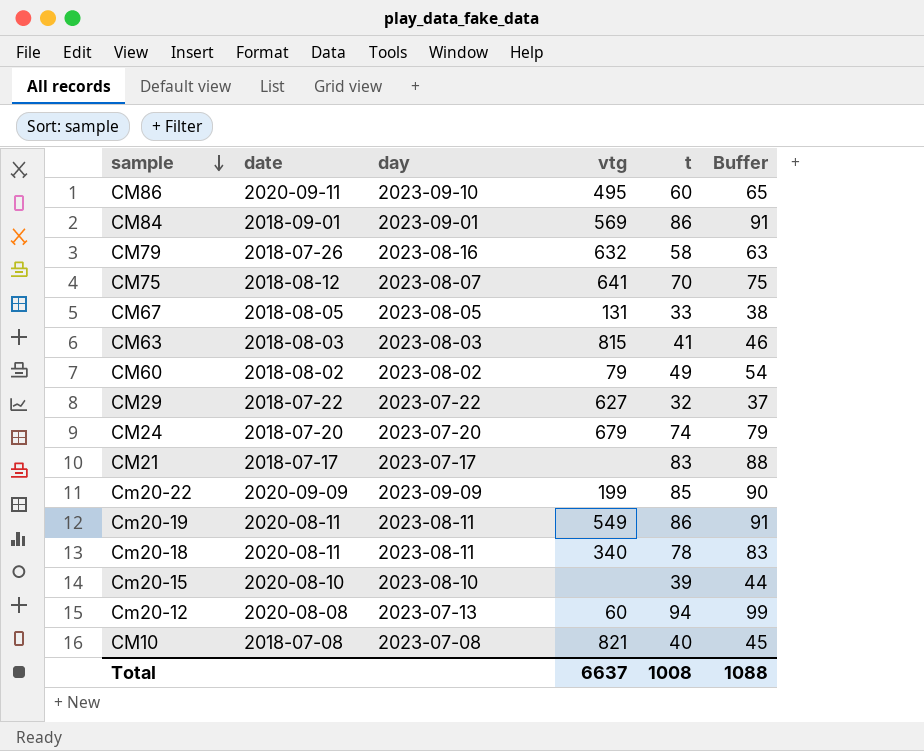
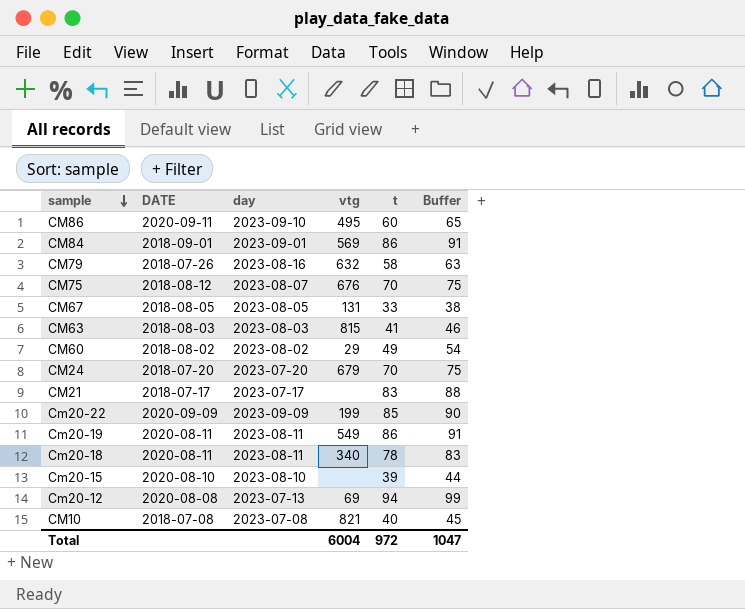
column name: date -> DATE
row CM29: 2018-07-22 | 2023-07-22 | 627 | 32 | 37 -> none
CM75 | vtg: 641 -> 676
CM60 | vtg: 79 -> 29
CM24 | t: 74 -> 70
CM24 | Buffer: 79 -> 75
Cm20-12 | vtg: 60 -> 69
Total | vtg: 6637 -> 6004
Total | t: 1008 -> 972
Total | Buffer: 1088 -> 1047

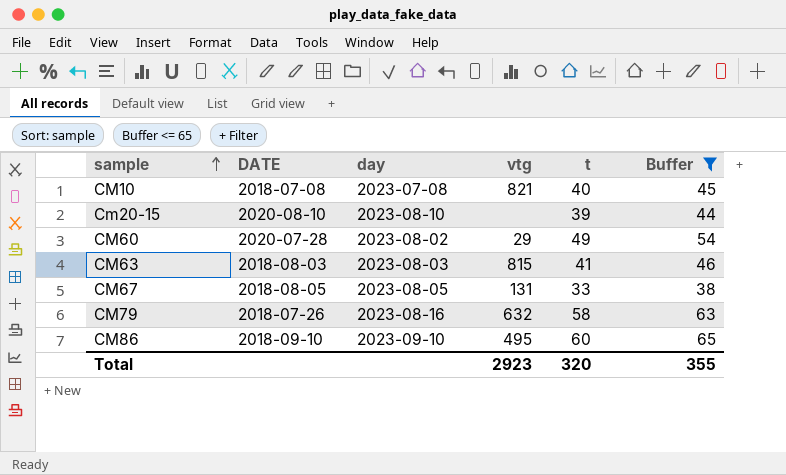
filter: none -> Buffer <= 65
row order: sample descending -> sample ascending
CM60 | DATE: 2018-08-02 -> 2020-07-28
CM86 | DATE: 2020-09-11 -> 2018-09-10
Total | vtg: 6004 -> 2923
Total | t: 972 -> 320
Total | Buffer: 1047 -> 355

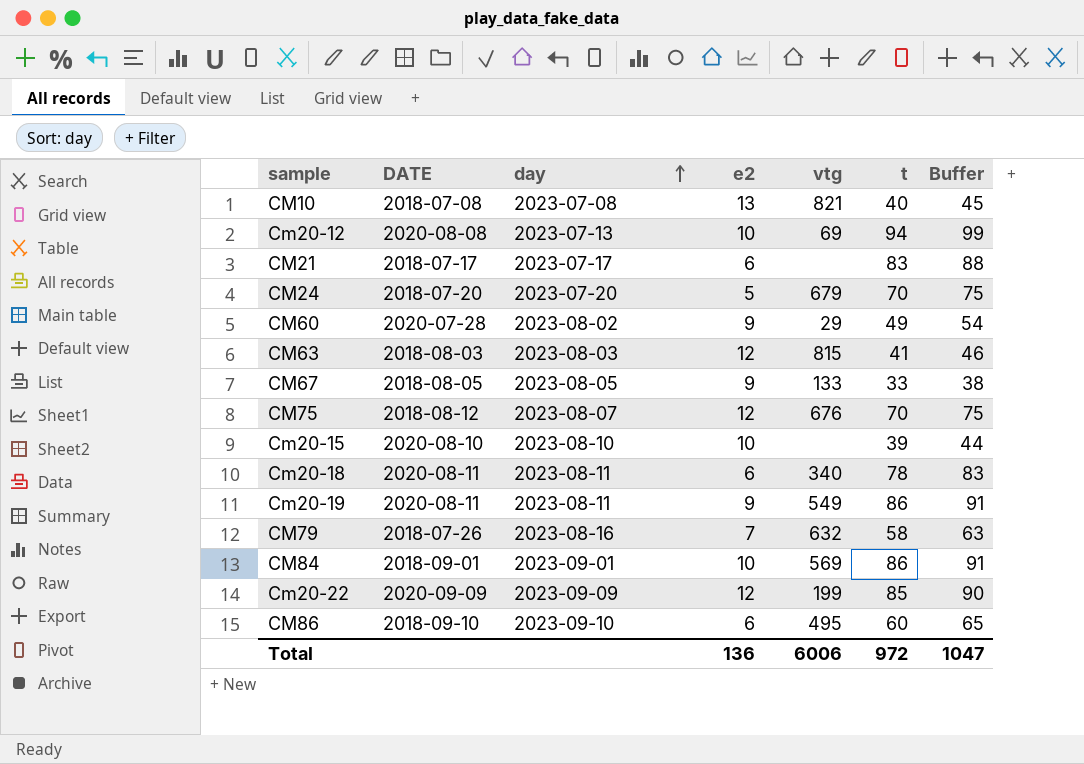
filter: Buffer <= 65 -> none
row order: sample ascending -> day ascending
column e2 | position: none -> 4
CM67 | vtg: 131 -> 133
Total | vtg: 2923 -> 6006
Total | t: 320 -> 972
Total | Buffer: 355 -> 1047

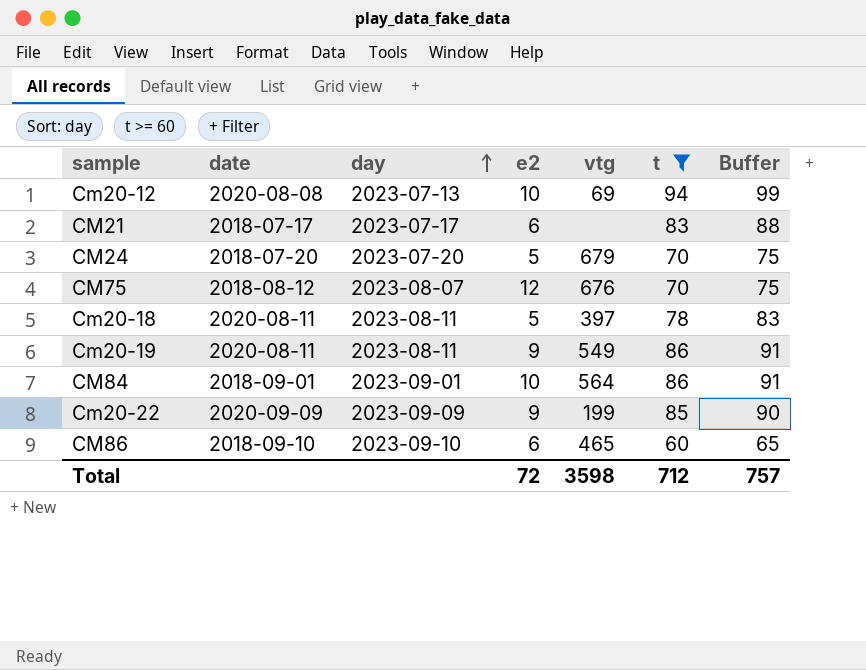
filter: none -> t >= 60
column name: DATE -> date
Cm20-18 | e2: 6 -> 5
Cm20-18 | vtg: 340 -> 397
CM84 | vtg: 569 -> 564
Cm20-22 | e2: 12 -> 9
CM86 | vtg: 495 -> 465
Total | e2: 136 -> 72
Total | vtg: 6006 -> 3598
Total | t: 972 -> 712
Total | Buffer: 1047 -> 757

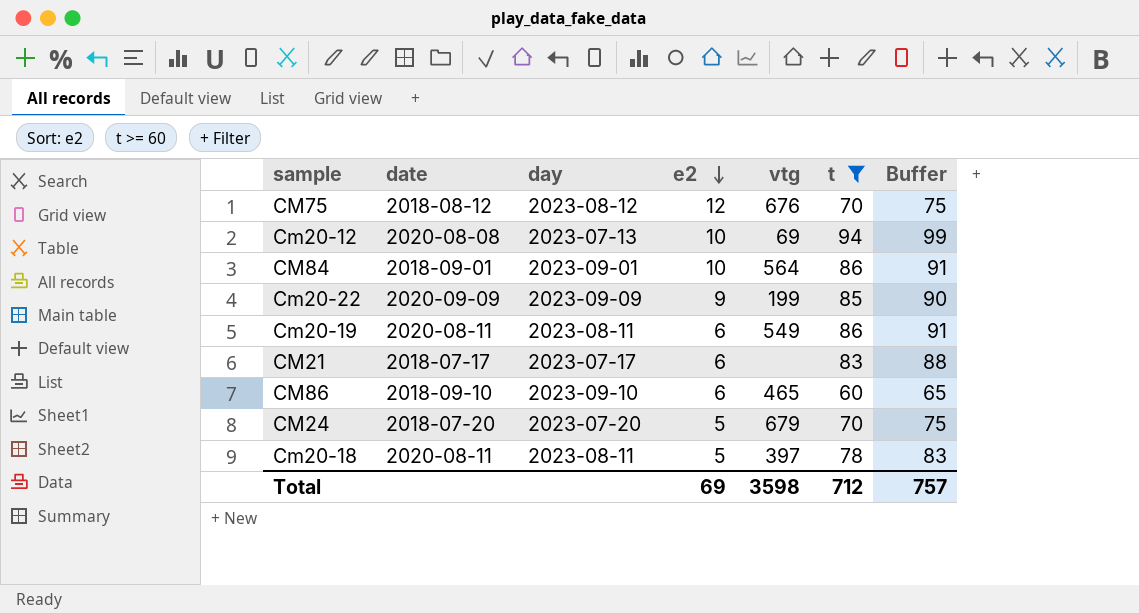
row order: day ascending -> e2 descending
CM75 | day: 2023-08-07 -> 2023-08-12
Cm20-19 | e2: 9 -> 6
Total | e2: 72 -> 69

